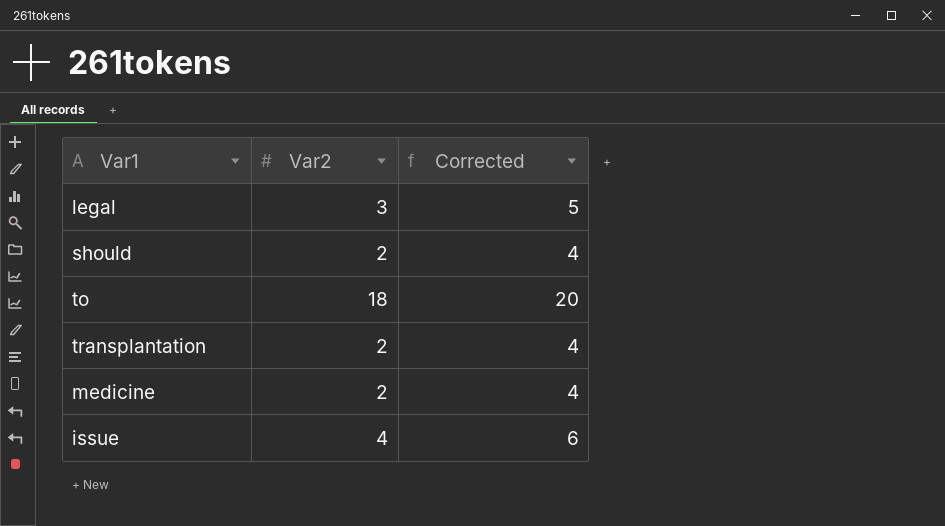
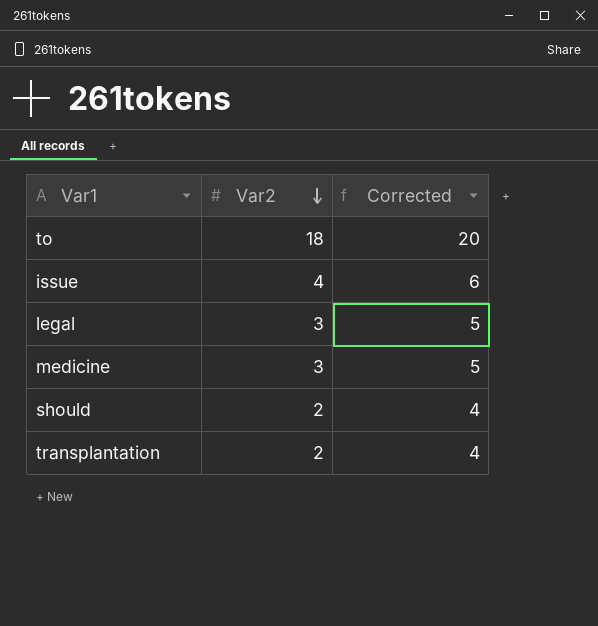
row order: none -> Var2 descending
medicine | Var2: 2 -> 3
medicine | Corrected: 4 -> 5

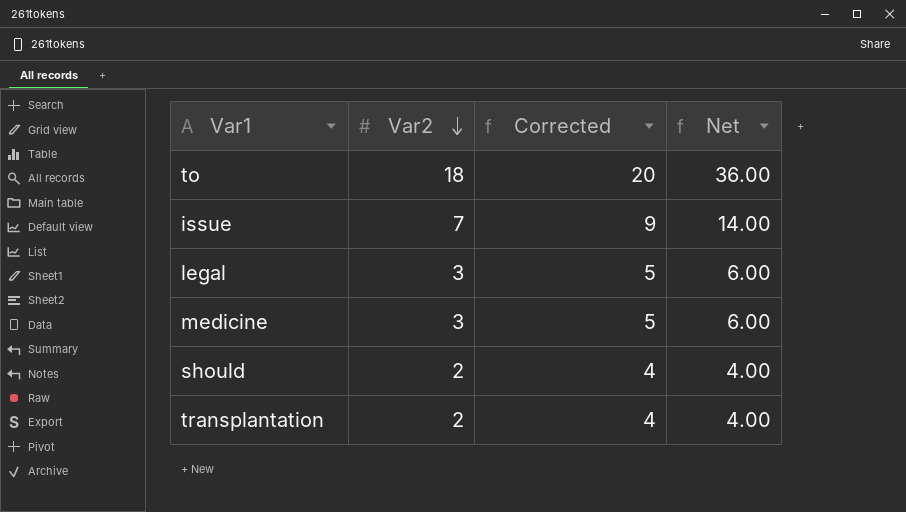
column Net | formula: none -> [Var2] * 2
issue | Var2: 4 -> 7
issue | Corrected: 6 -> 9

